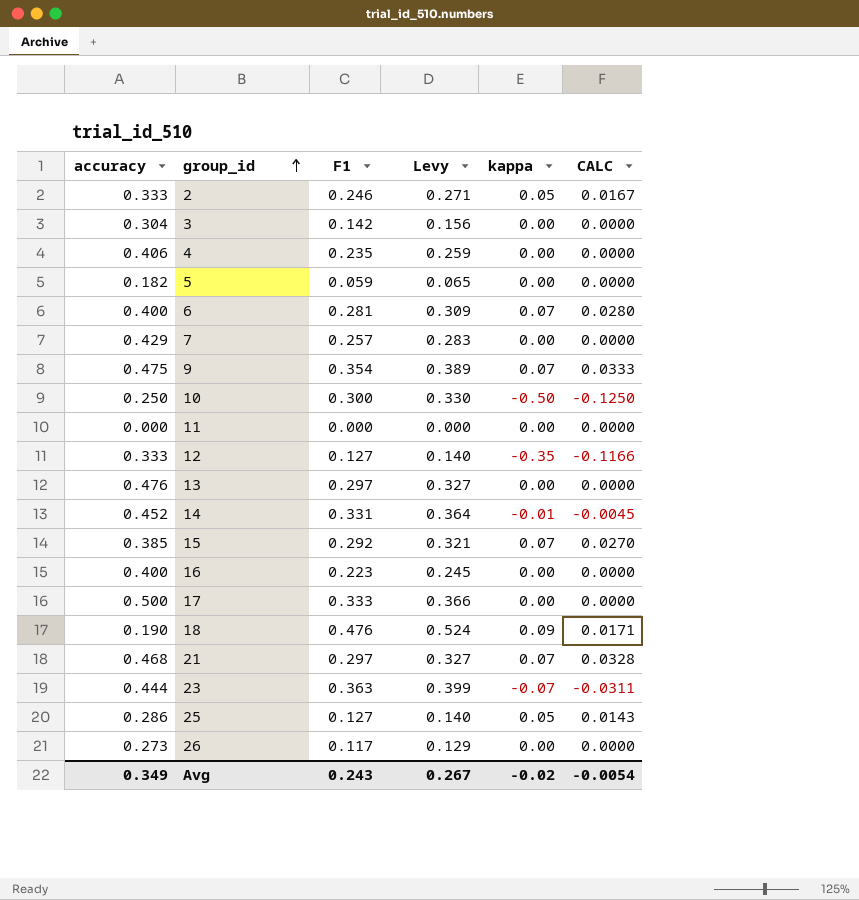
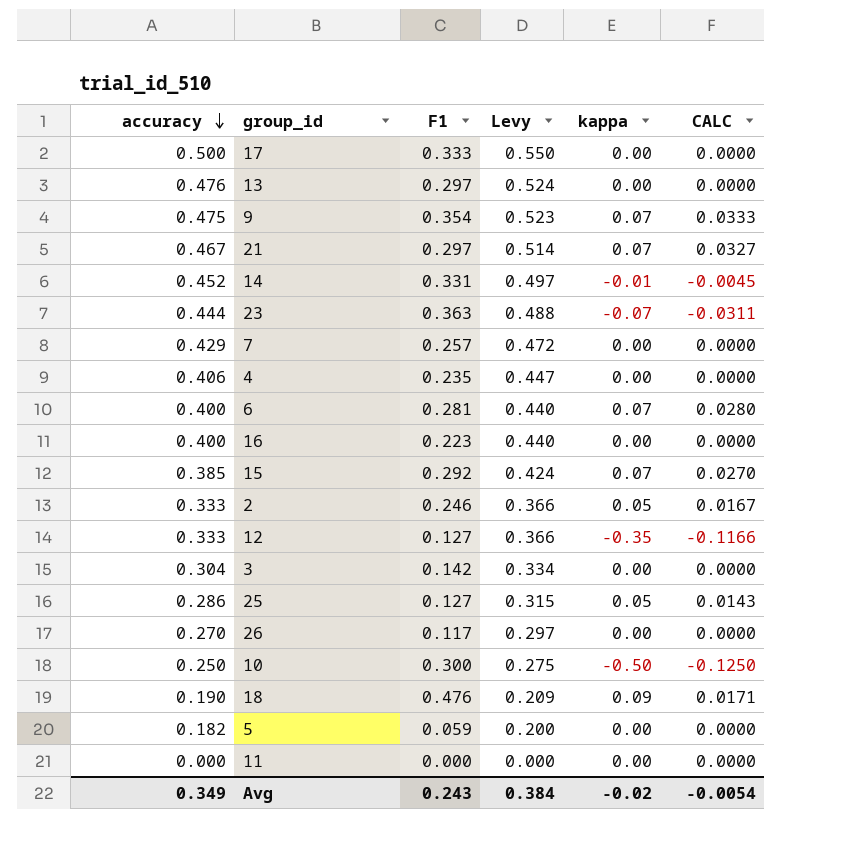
row order: group_id ascending -> accuracy descending
column Levy | formula: [F1] * 1.1 -> [accuracy] * 1.1
21 | accuracy: 0.468 -> 0.467
21 | CALC: 0.0328 -> 0.0327
26 | accuracy: 0.273 -> 0.270
Avg | Levy: 0.267 -> 0.384

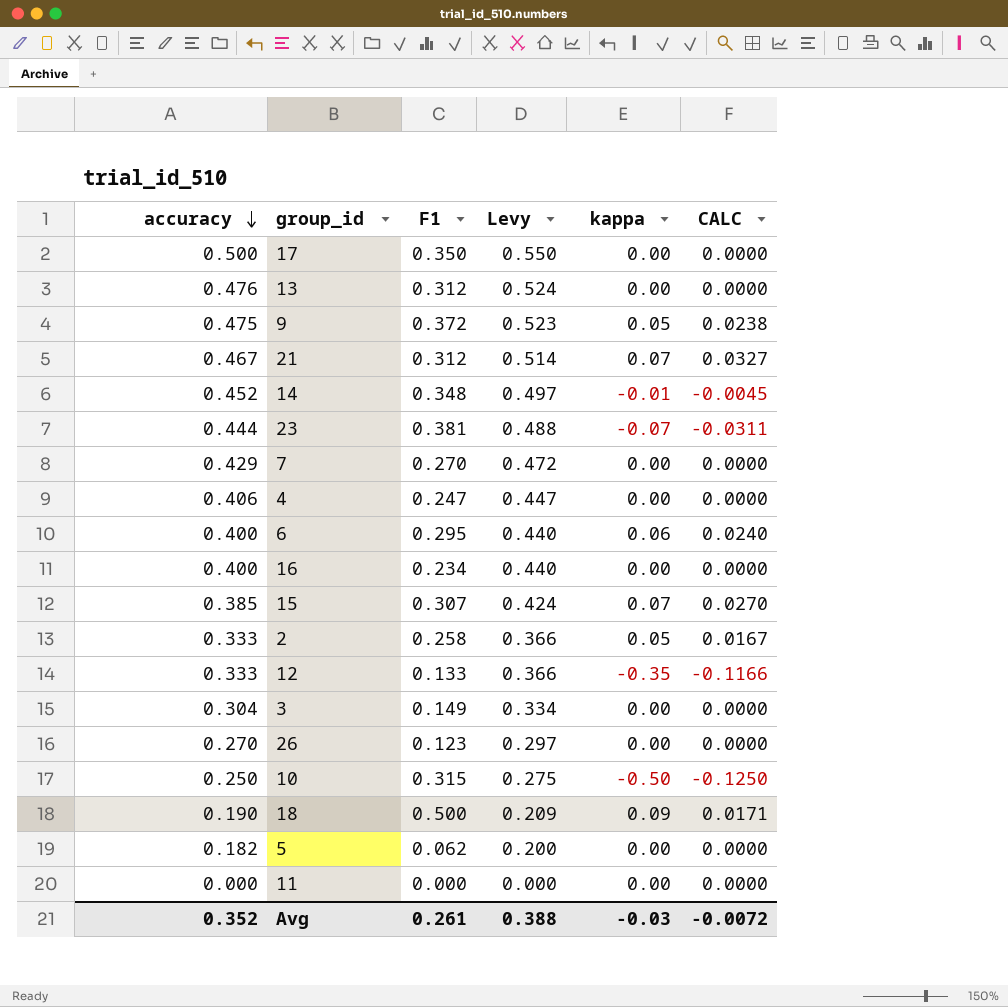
row 25: 0.286 | 0.127 | 0.315 | 0.05 | 0.0143 -> none
17 | F1: 0.333 -> 0.350
13 | F1: 0.297 -> 0.312
9 | F1: 0.354 -> 0.372
9 | kappa: 0.07 -> 0.05
9 | CALC: 0.0333 -> 0.0238
21 | F1: 0.297 -> 0.312
14 | F1: 0.331 -> 0.348
23 | F1: 0.363 -> 0.381
7 | F1: 0.257 -> 0.270
4 | F1: 0.235 -> 0.247
6 | F1: 0.281 -> 0.295
6 | kappa: 0.07 -> 0.06
6 | CALC: 0.0280 -> 0.0240
16 | F1: 0.223 -> 0.234
15 | F1: 0.292 -> 0.307
2 | F1: 0.246 -> 0.258
12 | F1: 0.127 -> 0.133
3 | F1: 0.142 -> 0.149
26 | F1: 0.117 -> 0.123
10 | F1: 0.300 -> 0.315
18 | F1: 0.476 -> 0.500
5 | F1: 0.059 -> 0.062
Avg | accuracy: 0.349 -> 0.352
Avg | F1: 0.243 -> 0.261
Avg | Levy: 0.384 -> 0.388
Avg | kappa: -0.02 -> -0.03
Avg | CALC: -0.0054 -> -0.0072

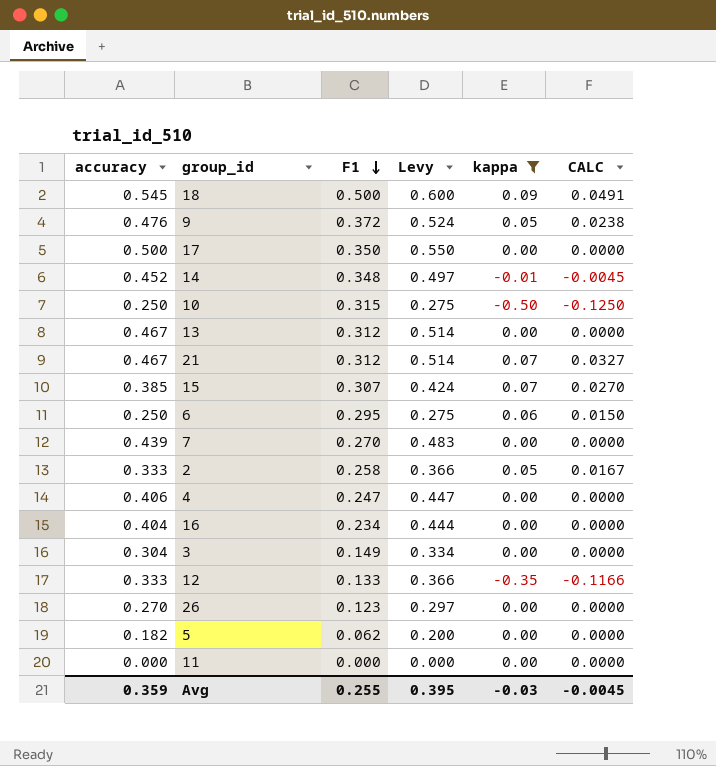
filter: none -> kappa != -0.07
row order: accuracy descending -> F1 descending
18 | accuracy: 0.190 -> 0.545
18 | Levy: 0.209 -> 0.600
18 | CALC: 0.0171 -> 0.0491
9 | accuracy: 0.475 -> 0.476
9 | Levy: 0.523 -> 0.524
13 | accuracy: 0.476 -> 0.467
13 | Levy: 0.524 -> 0.514
6 | accuracy: 0.400 -> 0.250
6 | Levy: 0.440 -> 0.275
6 | CALC: 0.0240 -> 0.0150
7 | accuracy: 0.429 -> 0.439
7 | Levy: 0.472 -> 0.483
16 | accuracy: 0.400 -> 0.404
16 | Levy: 0.440 -> 0.444
Avg | accuracy: 0.352 -> 0.359
Avg | F1: 0.261 -> 0.255
Avg | Levy: 0.388 -> 0.395
Avg | CALC: -0.0072 -> -0.0045

